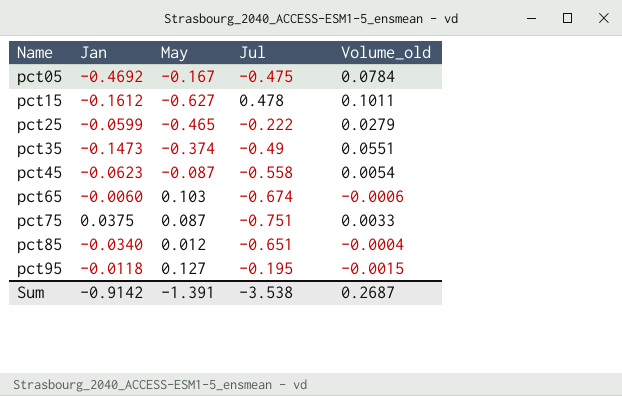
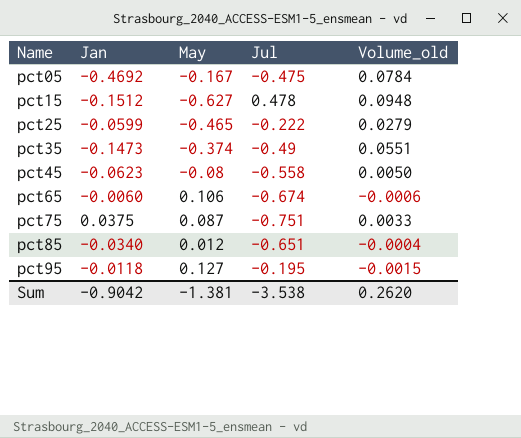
pct15 | Jan: -0.1612 -> -0.1512
pct15 | Volume_old: 0.1011 -> 0.0948
pct45 | May: -0.087 -> -0.08
pct45 | Volume_old: 0.0054 -> 0.0050
pct65 | May: 0.103 -> 0.106
Sum | Jan: -0.9142 -> -0.9042
Sum | May: -1.391 -> -1.381
Sum | Volume_old: 0.2687 -> 0.2620

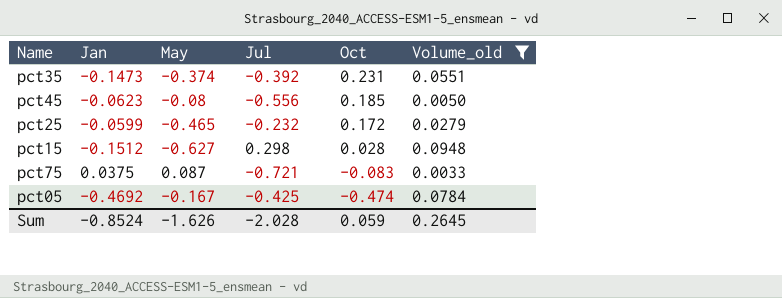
filter: none -> Volume_old >= 0.0033
row order: Name ascending -> Oct descending
column Oct | position: none -> 5
pct35 | Jul: -0.49 -> -0.392
pct45 | Jul: -0.558 -> -0.556
pct25 | Jul: -0.222 -> -0.232
pct15 | Jul: 0.478 -> 0.298
pct75 | Jul: -0.751 -> -0.721
pct05 | Jul: -0.475 -> -0.425
Sum | Jan: -0.9042 -> -0.8524
Sum | May: -1.381 -> -1.626
Sum | Jul: -3.538 -> -2.028
Sum | Volume_old: 0.2620 -> 0.2645

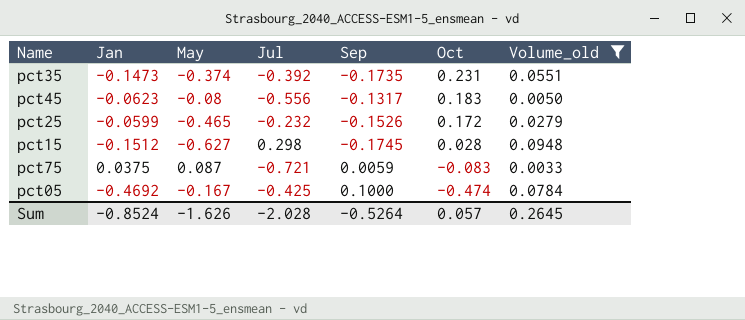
column Sep | position: none -> 5
pct45 | Oct: 0.185 -> 0.183
Sum | Oct: 0.059 -> 0.057

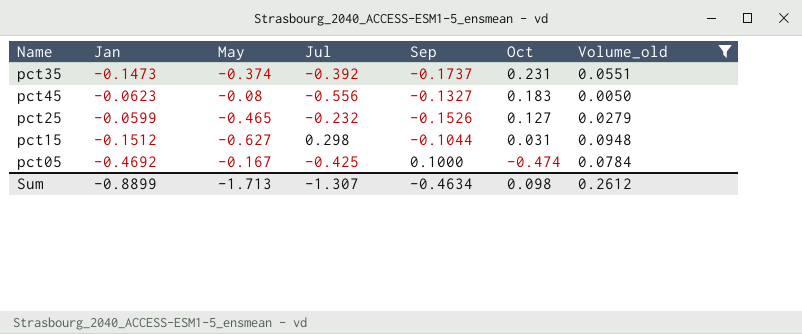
row pct75: 0.0375 | 0.087 | -0.721 | 0.0059 | -0.083 | 0.0033 -> none
pct35 | Sep: -0.1735 -> -0.1737
pct45 | Sep: -0.1317 -> -0.1327
pct25 | Oct: 0.172 -> 0.127
pct15 | Sep: -0.1745 -> -0.1044
pct15 | Oct: 0.028 -> 0.031
Sum | Jan: -0.8524 -> -0.8899
Sum | May: -1.626 -> -1.713
Sum | Jul: -2.028 -> -1.307
Sum | Sep: -0.5264 -> -0.4634
Sum | Oct: 0.057 -> 0.098
Sum | Volume_old: 0.2645 -> 0.2612

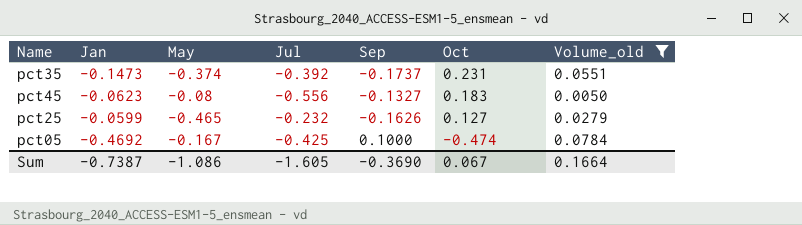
row pct15: -0.1512 | -0.627 | 0.298 | -0.1044 | 0.031 | 0.0948 -> none
pct25 | Sep: -0.1526 -> -0.1626
Sum | Jan: -0.8899 -> -0.7387
Sum | May: -1.713 -> -1.086
Sum | Jul: -1.307 -> -1.605
Sum | Sep: -0.4634 -> -0.3690
Sum | Oct: 0.098 -> 0.067
Sum | Volume_old: 0.2612 -> 0.1664

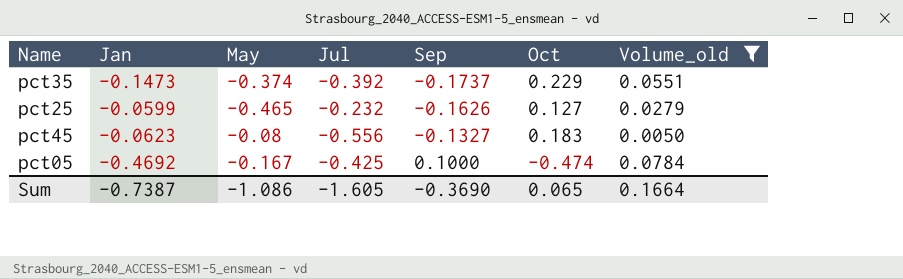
row order: Oct descending -> Sep ascending
pct35 | Oct: 0.231 -> 0.229
Sum | Oct: 0.067 -> 0.065

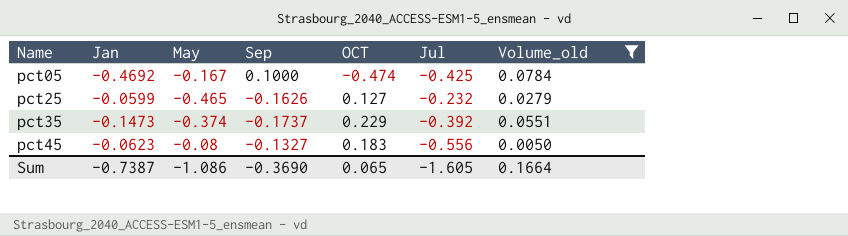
row order: Sep ascending -> Name ascending
column name: Oct -> OCT
column Jul | position: 4 -> 6

